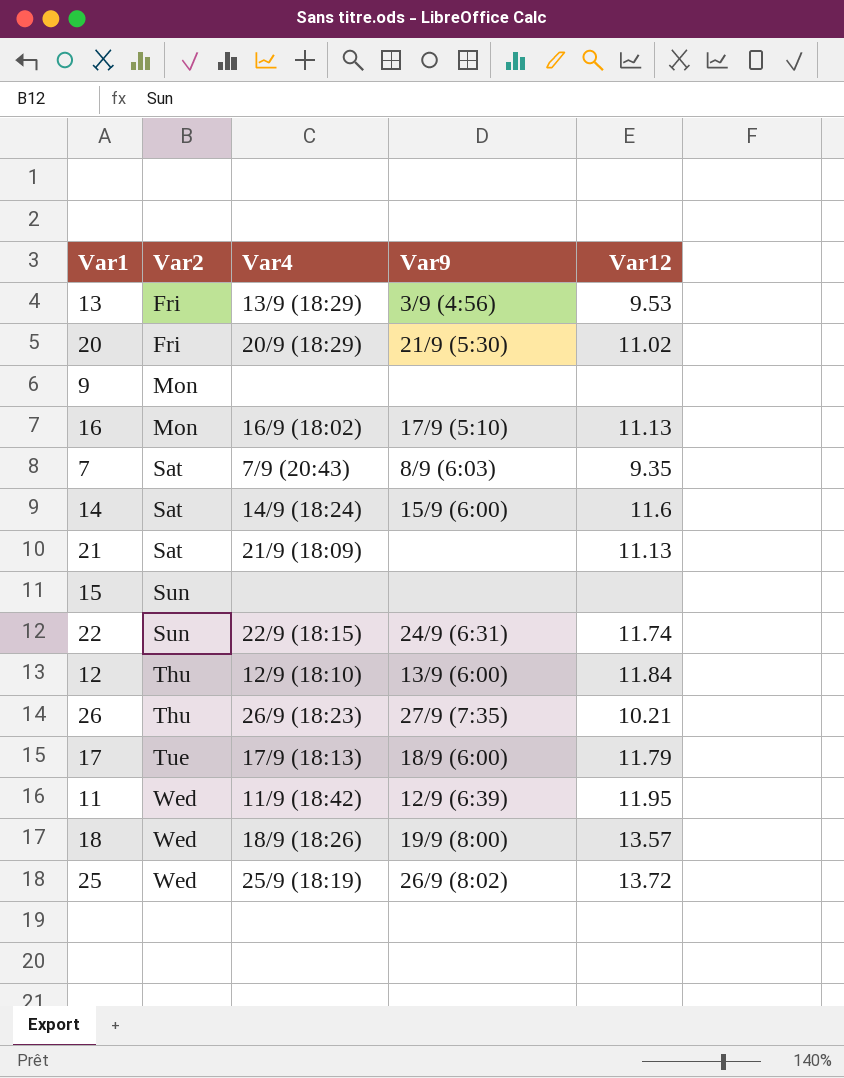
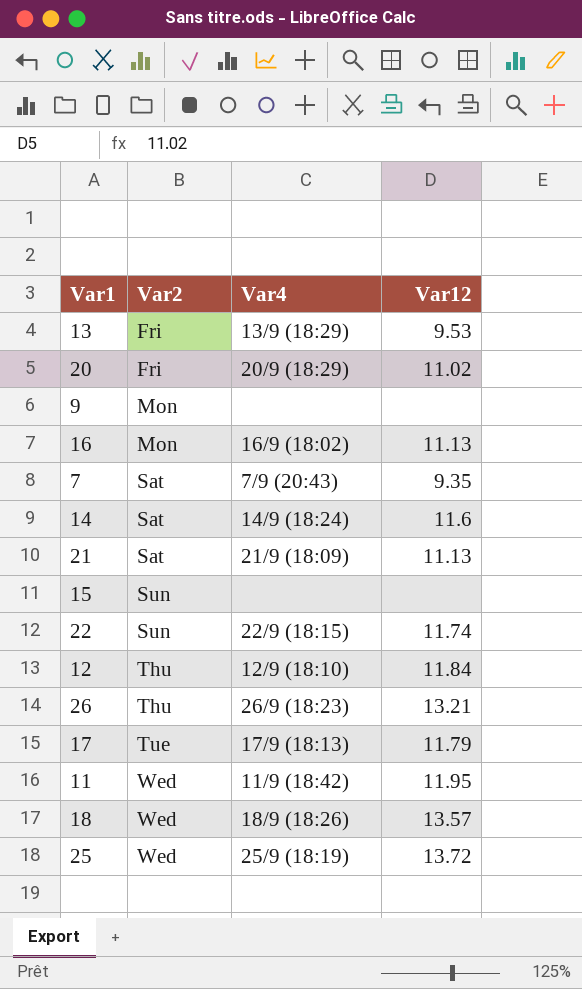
column Var9 | position: 4 -> none
26 | Var12: 10.21 -> 13.21

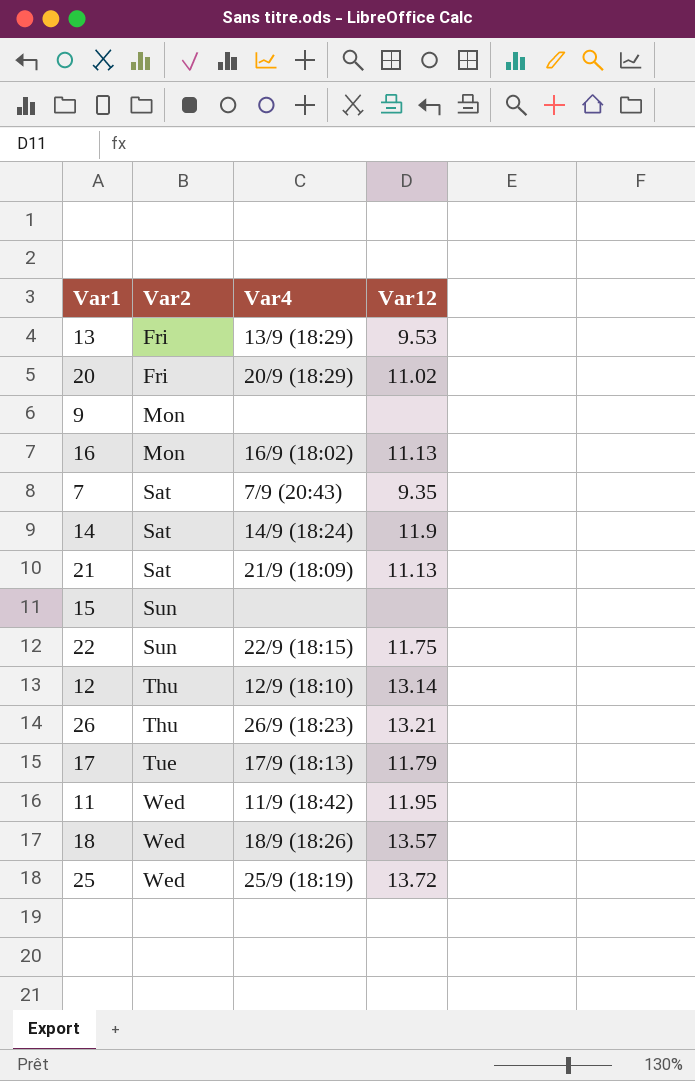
14 | Var12: 11.6 -> 11.9
22 | Var12: 11.74 -> 11.75
12 | Var12: 11.84 -> 13.14

